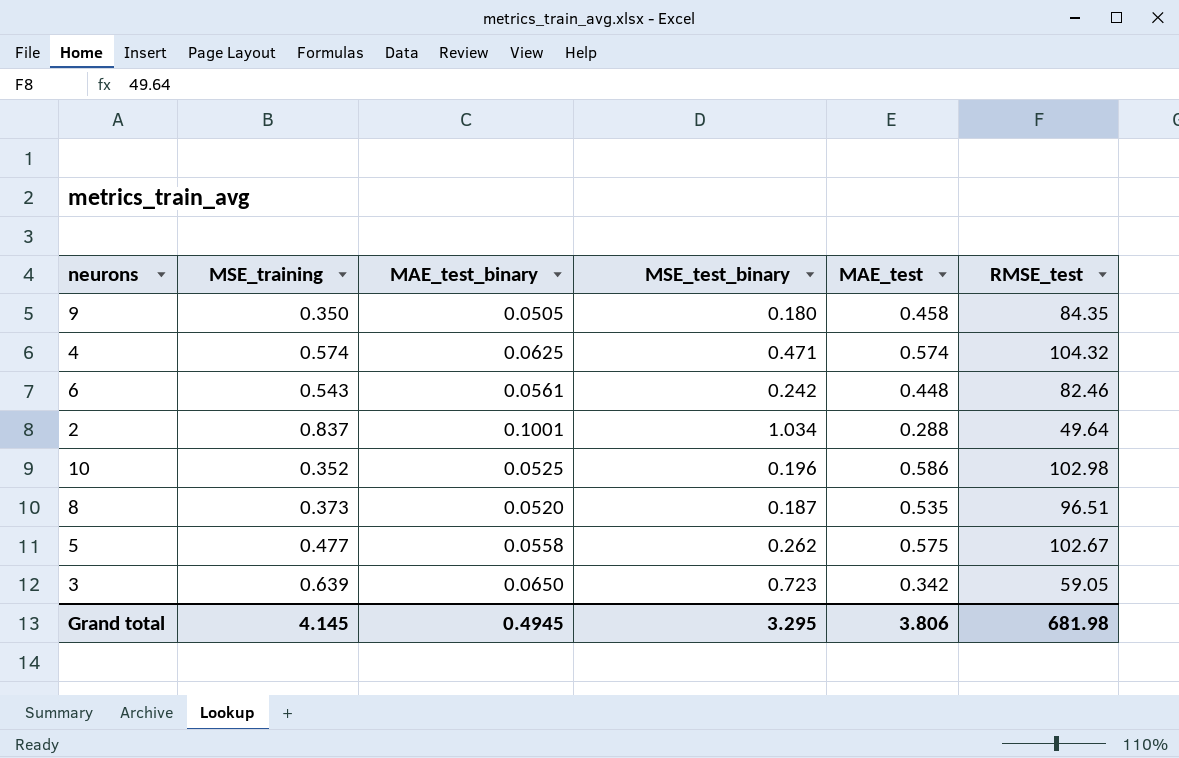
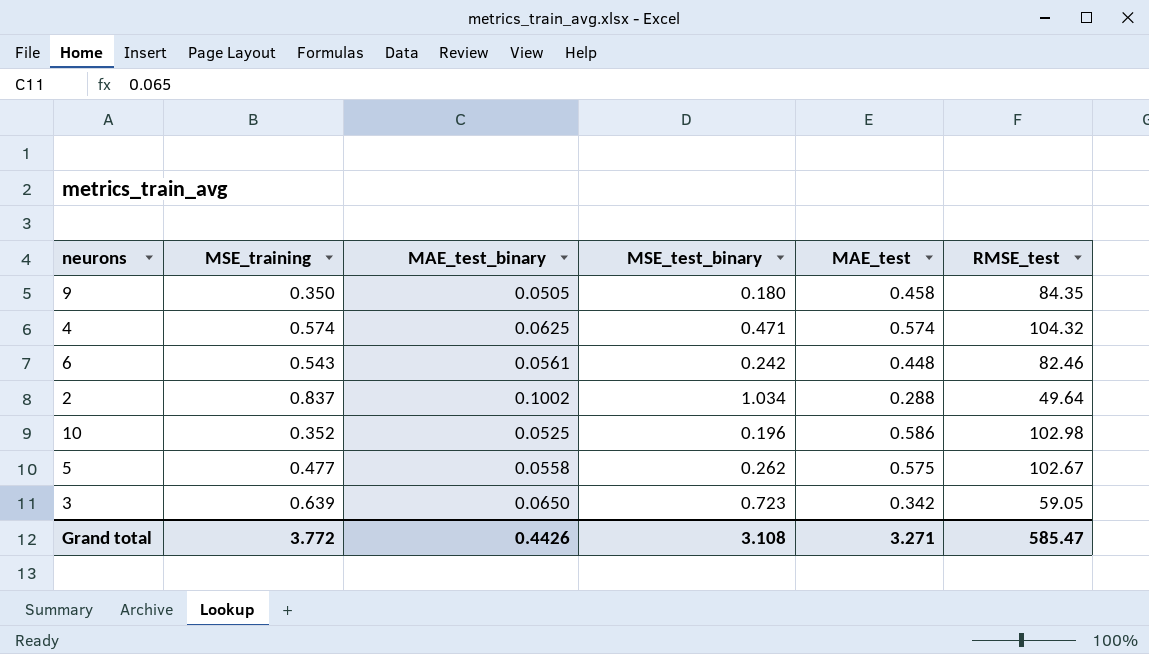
row 8: 0.373 | 0.0520 | 0.187 | 0.535 | 96.51 -> none
2 | MAE_test_binary: 0.1001 -> 0.1002
Grand total | MSE_training: 4.145 -> 3.772
Grand total | MAE_test_binary: 0.4945 -> 0.4426
Grand total | MSE_test_binary: 3.295 -> 3.108
Grand total | MAE_test: 3.806 -> 3.271
Grand total | RMSE_test: 681.98 -> 585.47

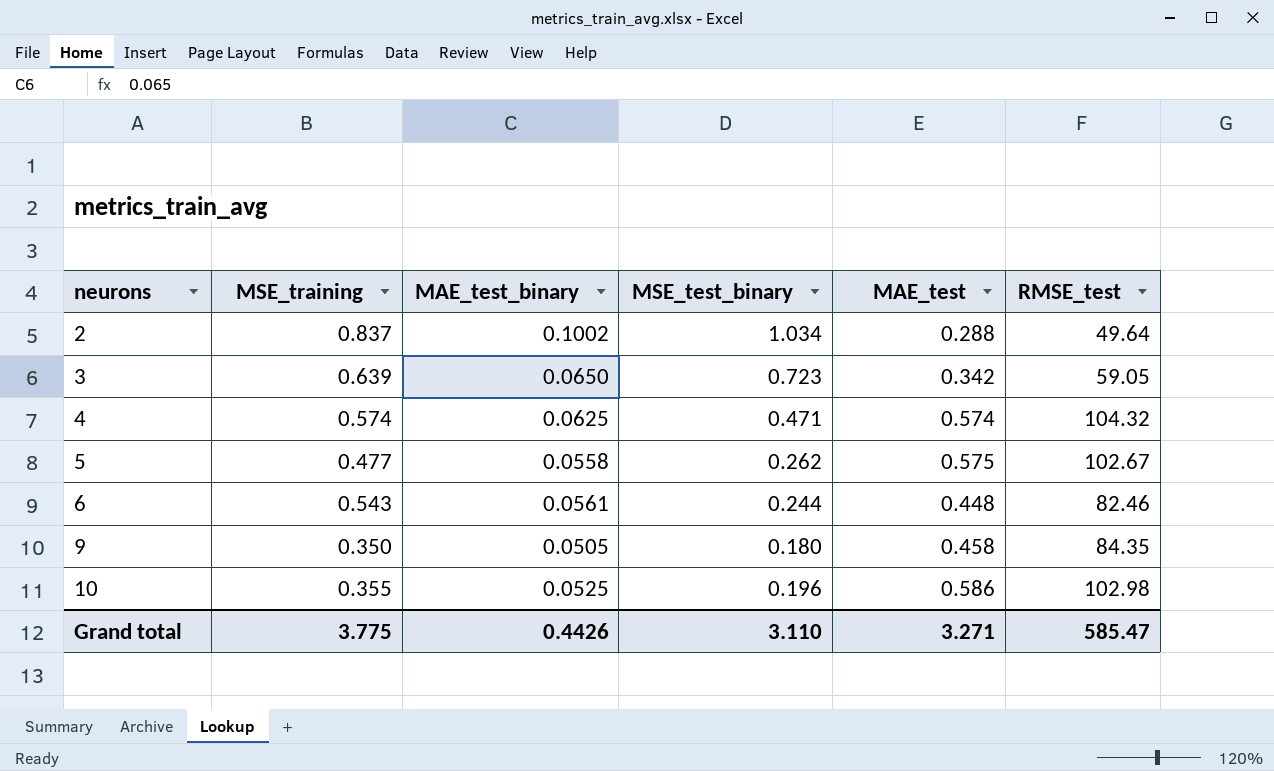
row order: none -> neurons ascending
6 | MSE_test_binary: 0.242 -> 0.244
10 | MSE_training: 0.352 -> 0.355
Grand total | MSE_training: 3.772 -> 3.775
Grand total | MSE_test_binary: 3.108 -> 3.110

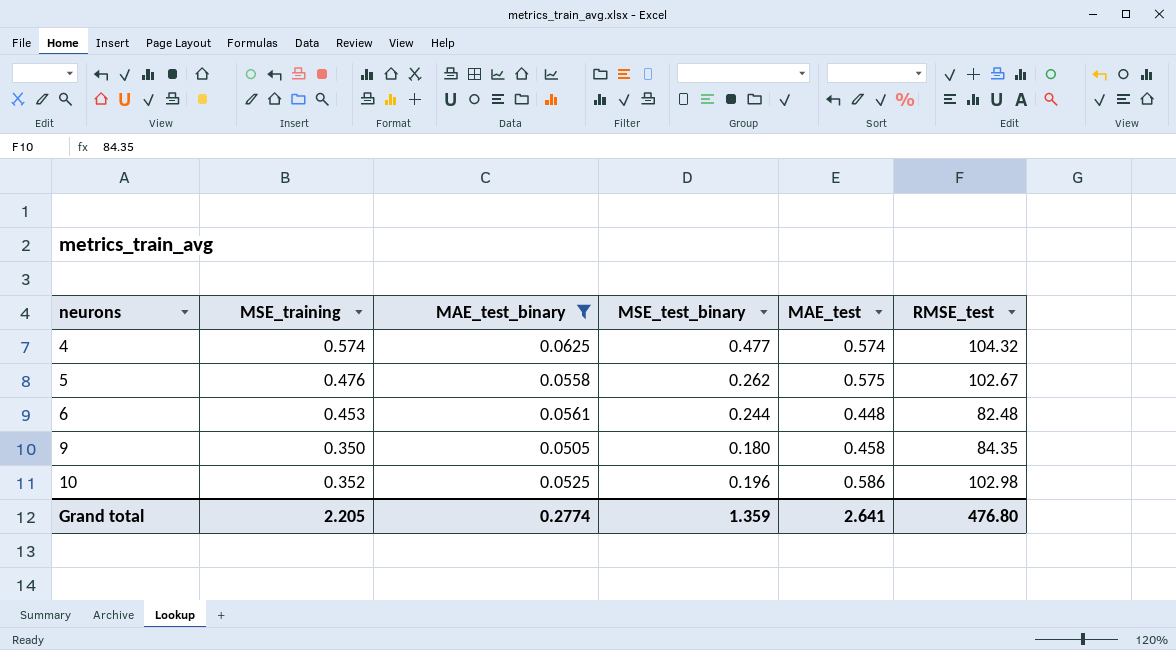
filter: none -> MAE_test_binary <= 0.0625
4 | MSE_test_binary: 0.471 -> 0.477
5 | MSE_training: 0.477 -> 0.476
6 | MSE_training: 0.543 -> 0.453
6 | RMSE_test: 82.46 -> 82.48
10 | MSE_training: 0.355 -> 0.352
Grand total | MSE_training: 3.775 -> 2.205
Grand total | MAE_test_binary: 0.4426 -> 0.2774
Grand total | MSE_test_binary: 3.110 -> 1.359
Grand total | MAE_test: 3.271 -> 2.641
Grand total | RMSE_test: 585.47 -> 476.80

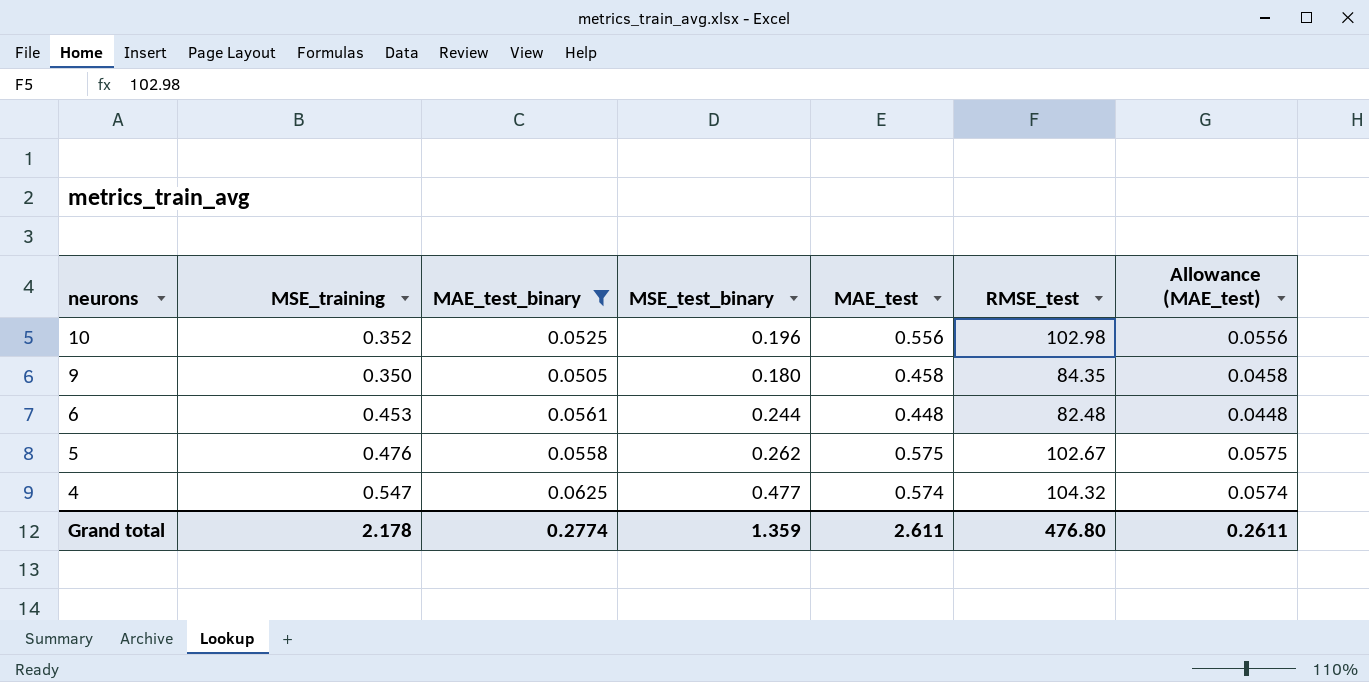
row order: neurons ascending -> neurons descending
column Allowance (MAE_test) | formula: none -> [MAE_test] * 0.1
10 | MAE_test: 0.586 -> 0.556
4 | MSE_training: 0.574 -> 0.547
Grand total | MSE_training: 2.205 -> 2.178
Grand total | MAE_test: 2.641 -> 2.611

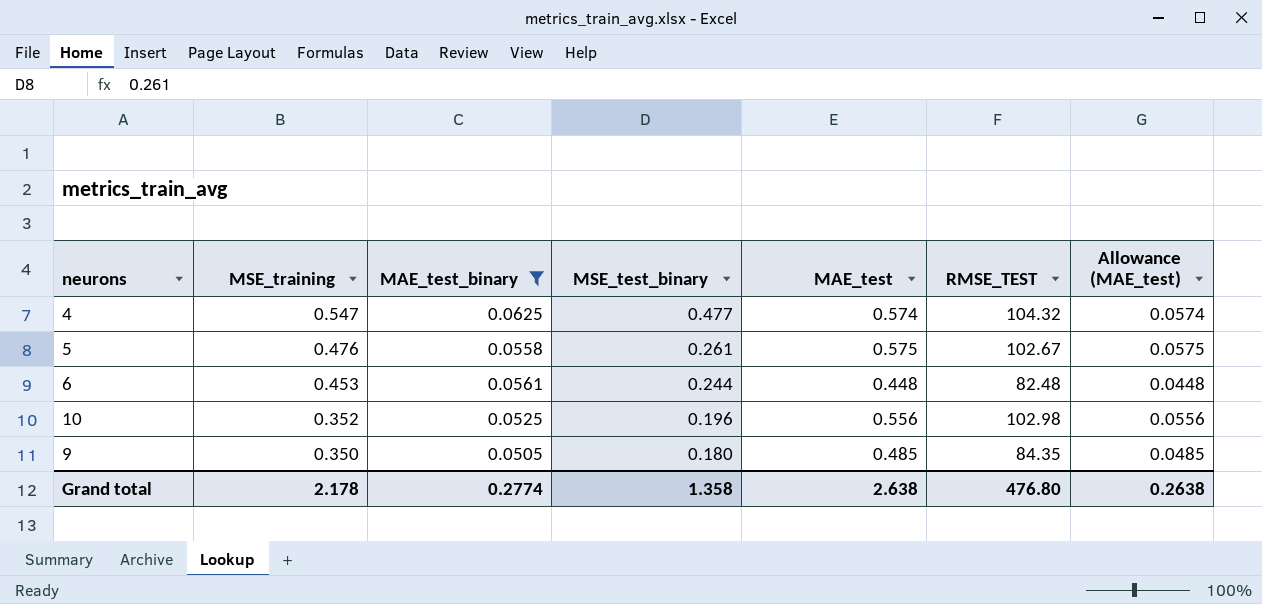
row order: neurons descending -> MSE_training descending
column name: RMSE_test -> RMSE_TEST
5 | MSE_test_binary: 0.262 -> 0.261
9 | MAE_test: 0.458 -> 0.485
9 | Allowance (MAE_test): 0.0458 -> 0.0485
Grand total | MSE_test_binary: 1.359 -> 1.358
Grand total | MAE_test: 2.611 -> 2.638
Grand total | Allowance (MAE_test): 0.2611 -> 0.2638

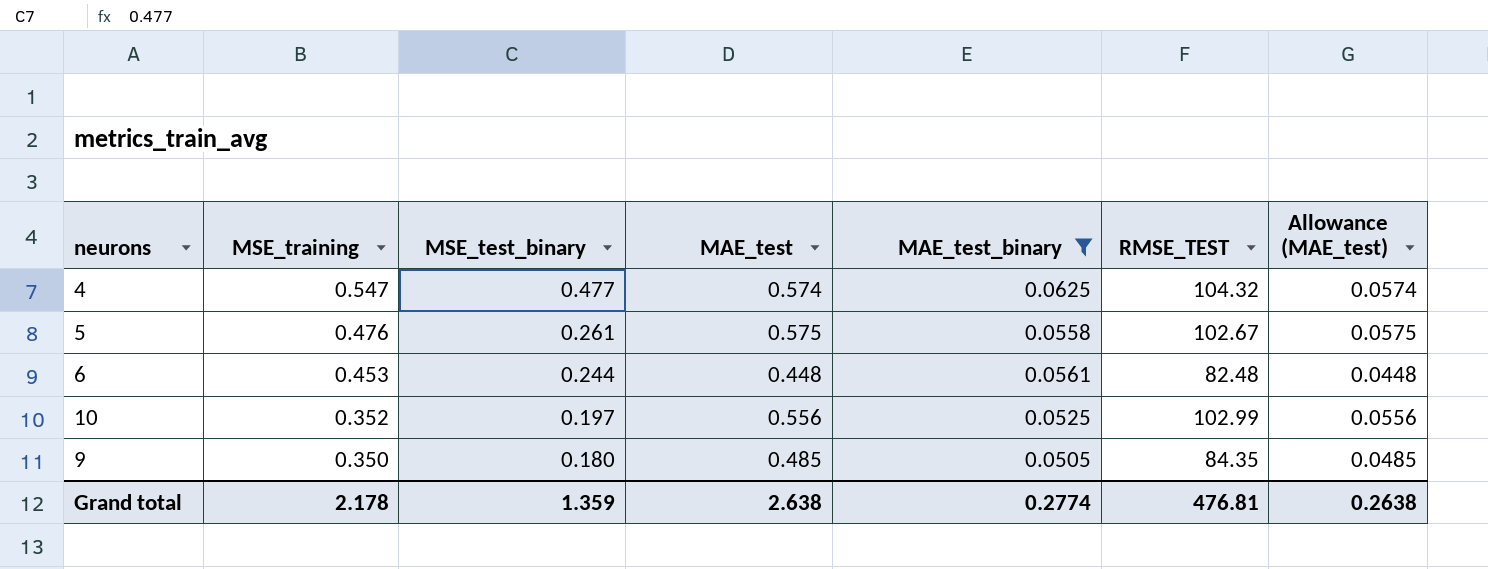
column MAE_test_binary | position: 3 -> 5
10 | MSE_test_binary: 0.196 -> 0.197
10 | RMSE_TEST: 102.98 -> 102.99
Grand total | MSE_test_binary: 1.358 -> 1.359
Grand total | RMSE_TEST: 476.80 -> 476.81

